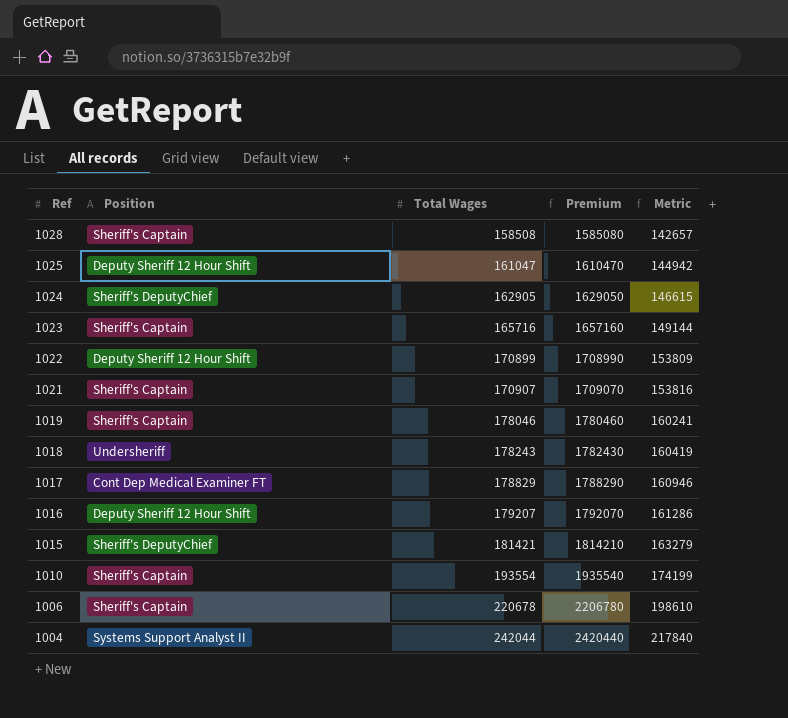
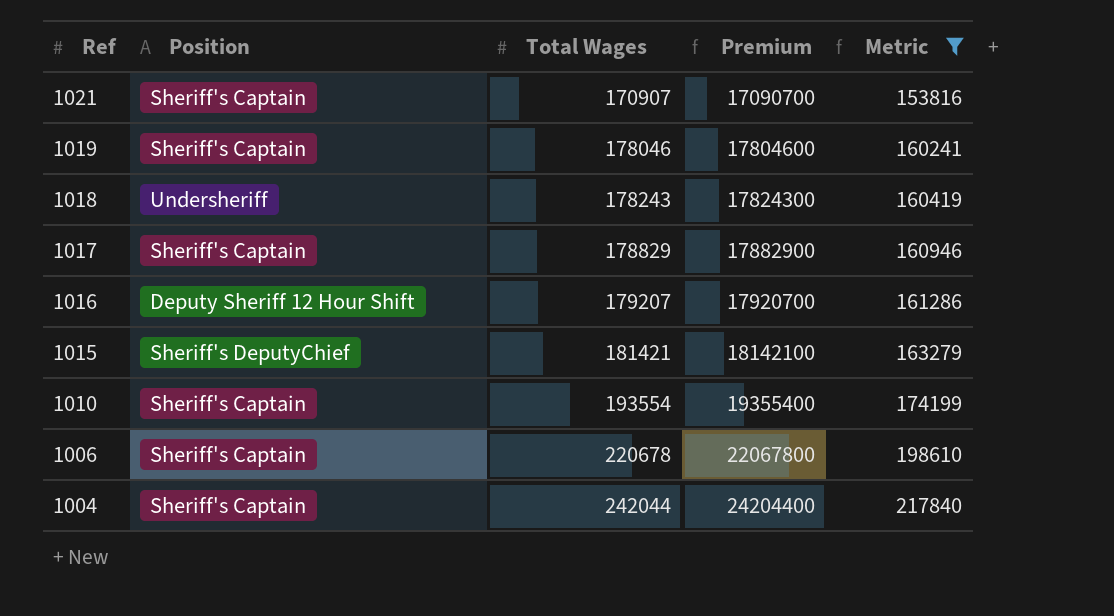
filter: none -> Metric >= 153816
column Premium | formula: [Total Wages] * 10 -> [Total Wages] * 100
1017 | Position: Cont Dep Medical Examiner FT -> Sheriff's Captain
1004 | Position: Systems Support Analyst II -> Sheriff's Captain

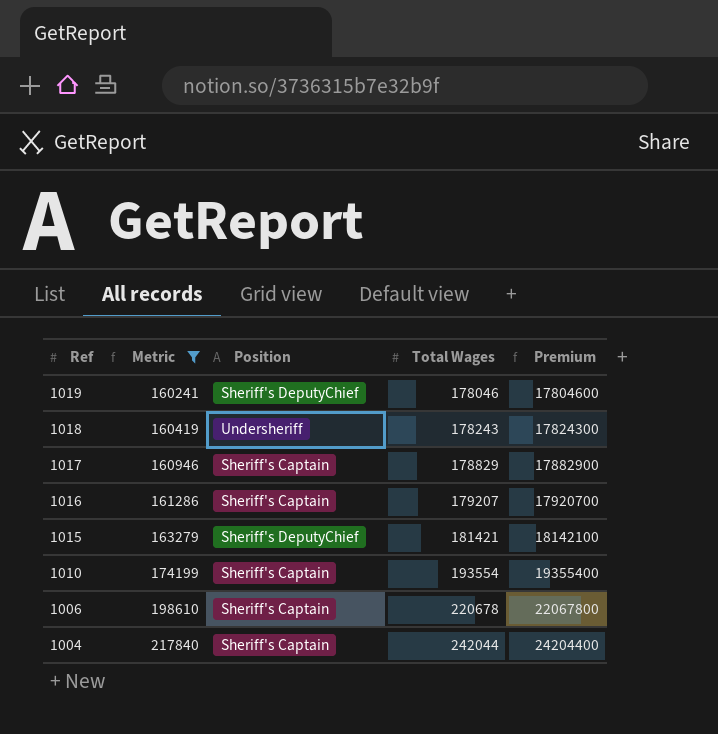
column Metric | position: 5 -> 2
row 1021: Sheriff's Captain | 170907 | 17090700 | 153816 -> none
1019 | Position: Sheriff's Captain -> Sheriff's DeputyChief
1016 | Position: Deputy Sheriff 12 Hour Shift -> Sheriff's Captain

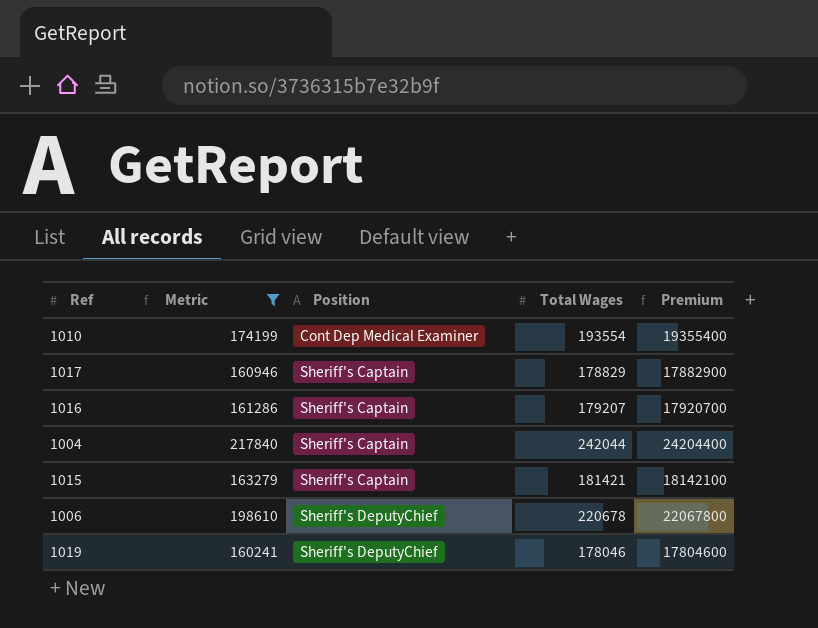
row order: Ref descending -> Position ascending
row 1018: 160419 | Undersheriff | 178243 | 17824300 -> none
1010 | Position: Sheriff's Captain -> Cont Dep Medical Examiner
1015 | Position: Sheriff's DeputyChief -> Sheriff's Captain
1006 | Position: Sheriff's Captain -> Sheriff's DeputyChief

